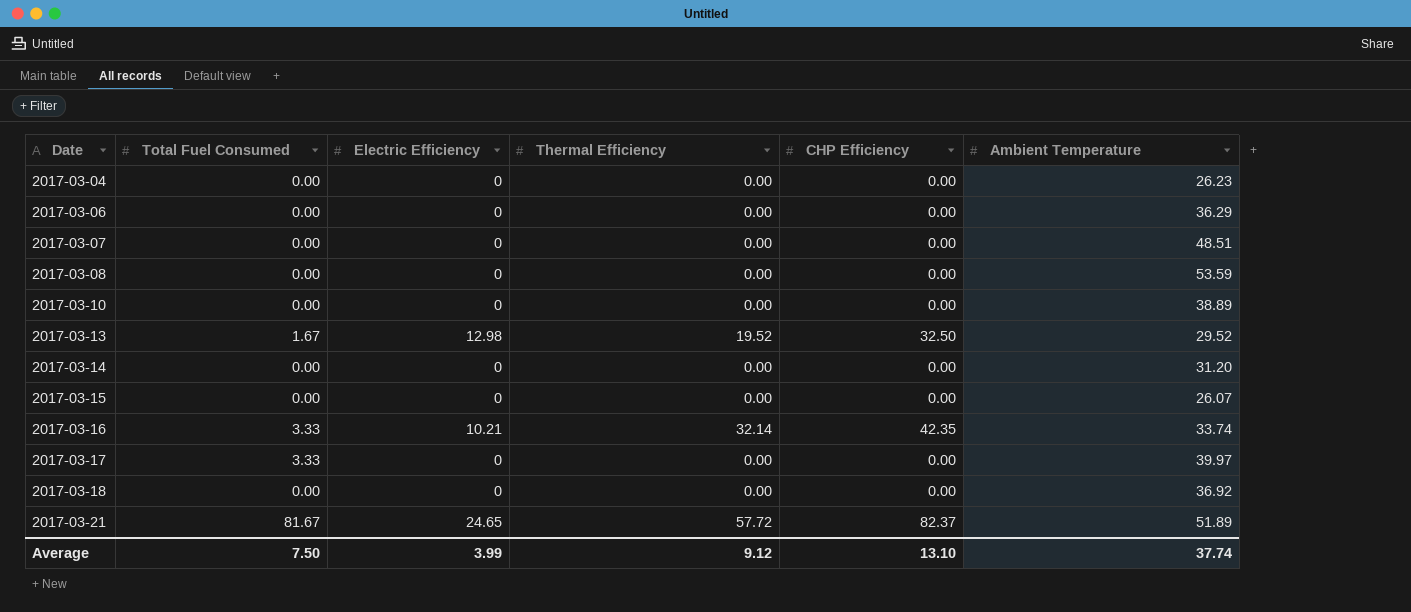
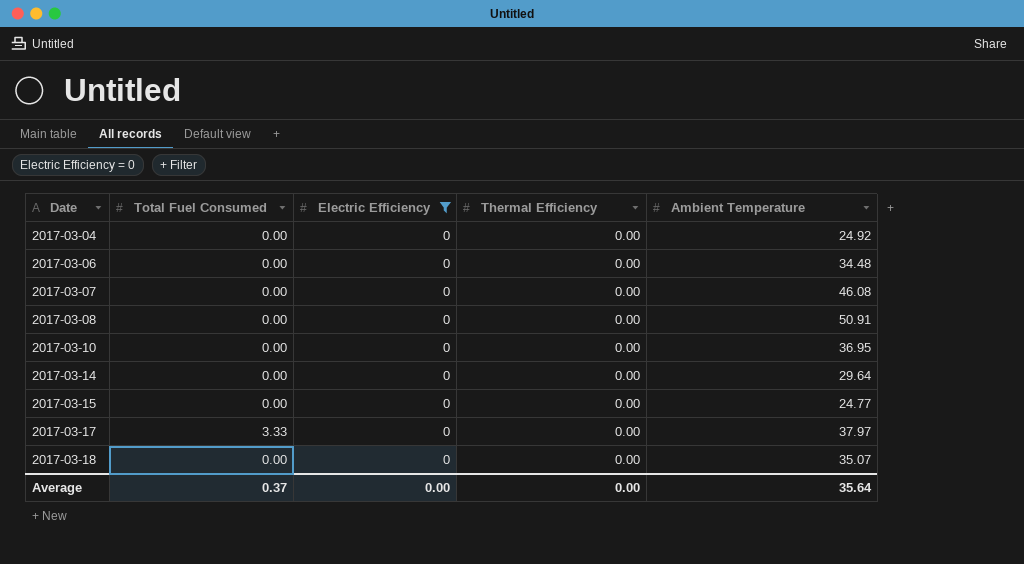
filter: none -> Electric Efficiency = 0
column CHP Efficiency | position: 5 -> none
2017-03-04 | Ambient Temperature: 26.23 -> 24.92
2017-03-06 | Ambient Temperature: 36.29 -> 34.48
2017-03-07 | Ambient Temperature: 48.51 -> 46.08
2017-03-08 | Ambient Temperature: 53.59 -> 50.91
2017-03-10 | Ambient Temperature: 38.89 -> 36.95
2017-03-14 | Ambient Temperature: 31.20 -> 29.64
2017-03-15 | Ambient Temperature: 26.07 -> 24.77
2017-03-17 | Ambient Temperature: 39.97 -> 37.97
2017-03-18 | Ambient Temperature: 36.92 -> 35.07
Average | Total Fuel Consumed: 7.50 -> 0.37
Average | Electric Efficiency: 3.99 -> 0.00
Average | Thermal Efficiency: 9.12 -> 0.00
Average | Ambient Temperature: 37.74 -> 35.64

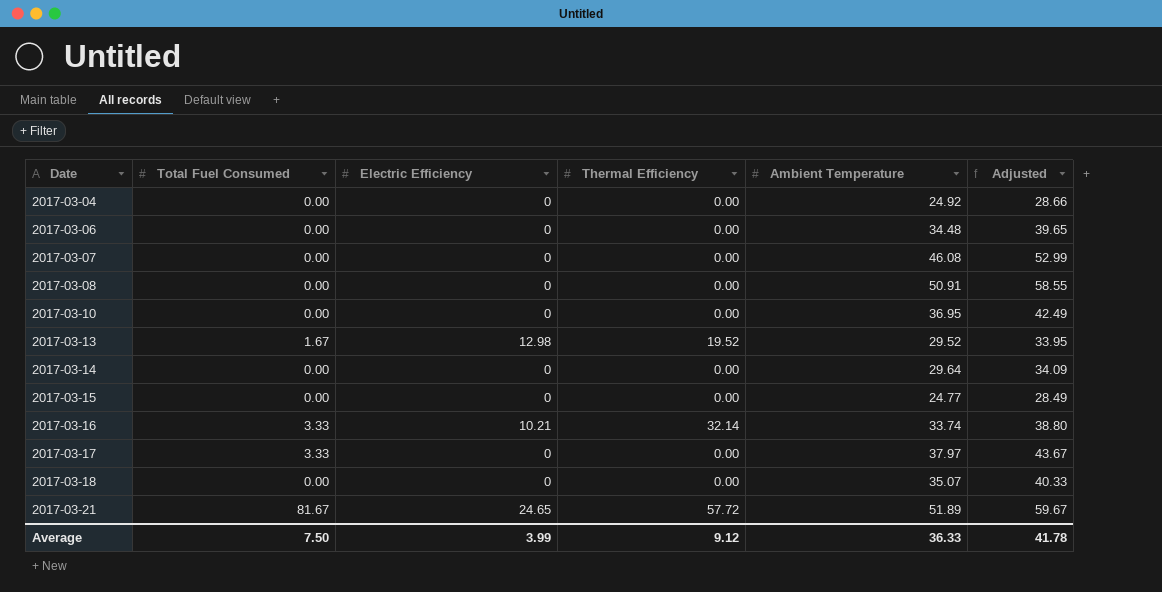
filter: Electric Efficiency = 0 -> none
column Adjusted | formula: none -> [Ambient Temperature] * 1.15
Average | Total Fuel Consumed: 0.37 -> 7.50
Average | Electric Efficiency: 0.00 -> 3.99
Average | Thermal Efficiency: 0.00 -> 9.12
Average | Ambient Temperature: 35.64 -> 36.33

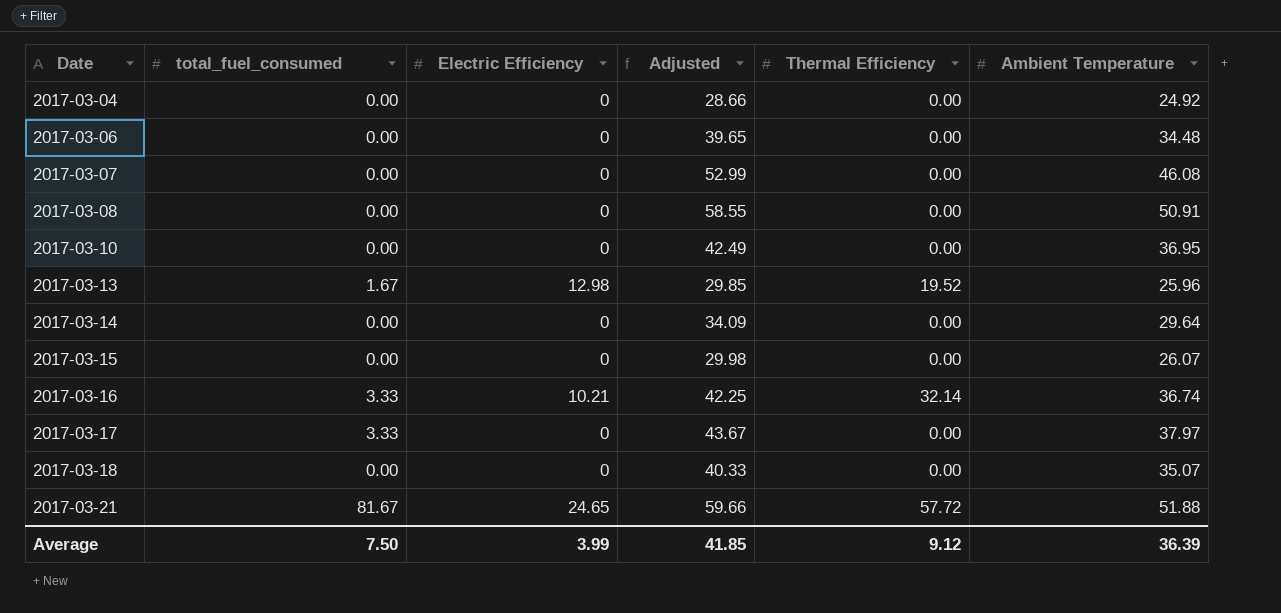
column name: Total Fuel Consumed -> total_fuel_consumed
column Adjusted | position: 6 -> 4
2017-03-13 | Adjusted: 33.95 -> 29.85
2017-03-13 | Ambient Temperature: 29.52 -> 25.96
2017-03-15 | Adjusted: 28.49 -> 29.98
2017-03-15 | Ambient Temperature: 24.77 -> 26.07
2017-03-16 | Adjusted: 38.80 -> 42.25
2017-03-16 | Ambient Temperature: 33.74 -> 36.74
2017-03-21 | Adjusted: 59.67 -> 59.66
2017-03-21 | Ambient Temperature: 51.89 -> 51.88
Average | Adjusted: 41.78 -> 41.85
Average | Ambient Temperature: 36.33 -> 36.39

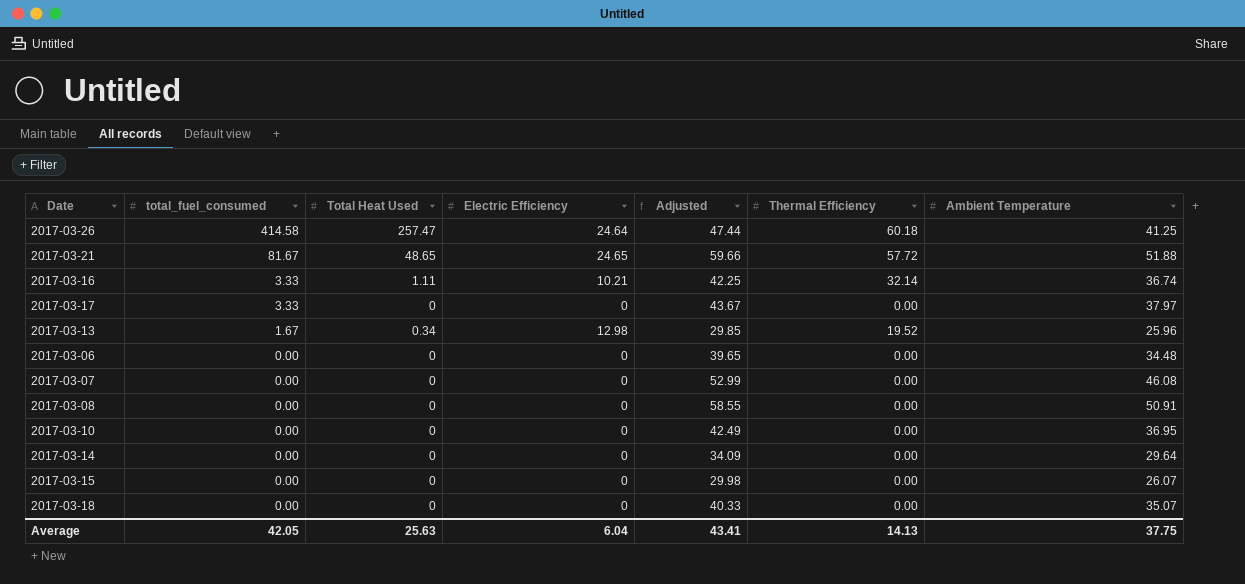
row order: Date ascending -> total_fuel_consumed descending
column Total Heat Used | position: none -> 3
row 2017-03-04: 0.00 | 0 | 28.66 | 0.00 | 24.92 -> none
row 2017-03-26: none -> 414.58 | 257.47 | 24.64 | 47.44 | 60.18 | 41.25
Average | total_fuel_consumed: 7.50 -> 42.05
Average | Electric Efficiency: 3.99 -> 6.04
Average | Adjusted: 41.85 -> 43.41
Average | Thermal Efficiency: 9.12 -> 14.13
Average | Ambient Temperature: 36.39 -> 37.75

